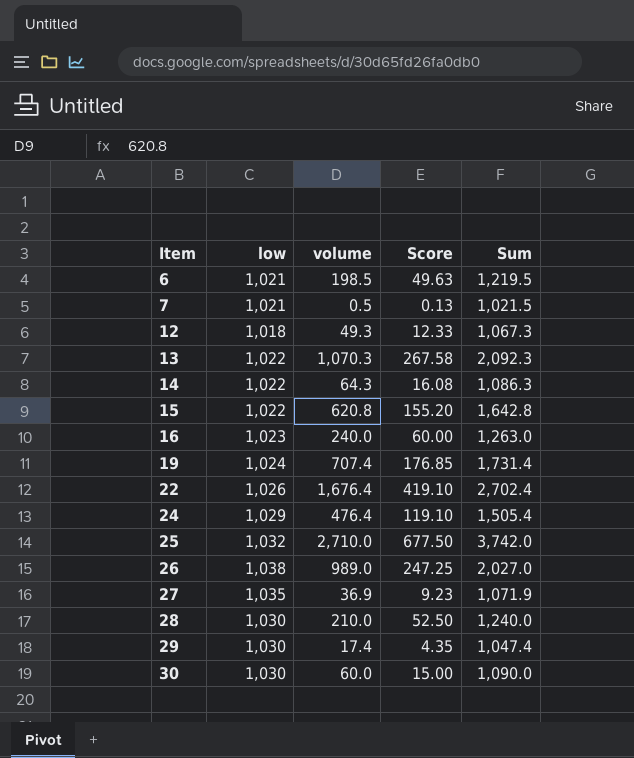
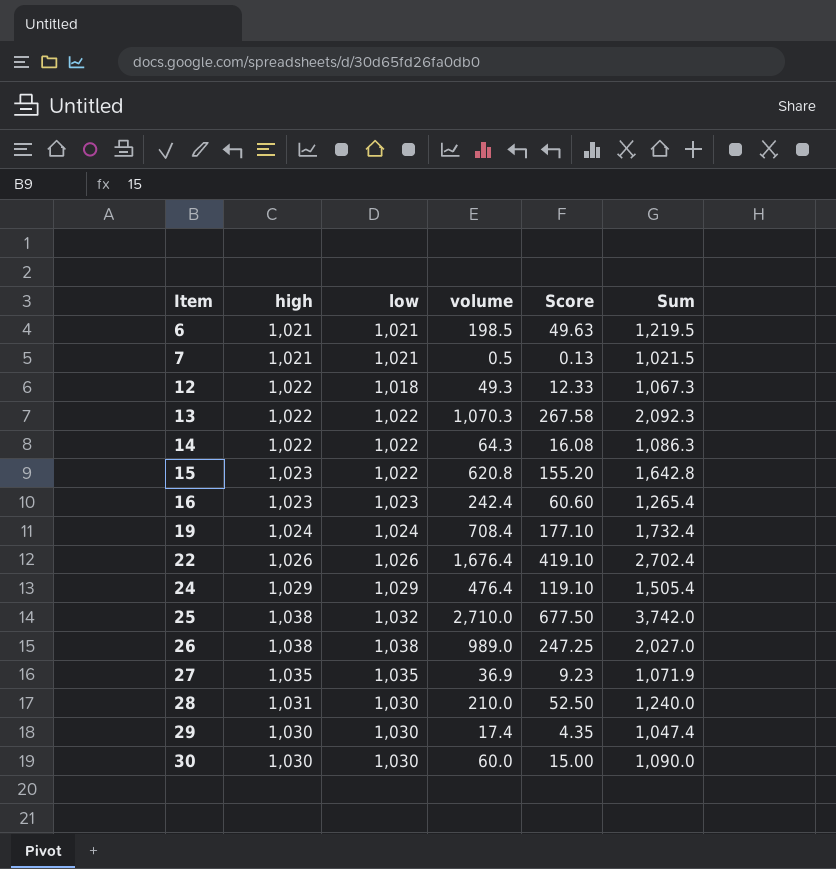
column high | position: none -> 2
16 | volume: 240.0 -> 242.4
16 | Score: 60.00 -> 60.60
16 | Sum: 1,263.0 -> 1,265.4
19 | volume: 707.4 -> 708.4
19 | Score: 176.85 -> 177.10
19 | Sum: 1,731.4 -> 1,732.4

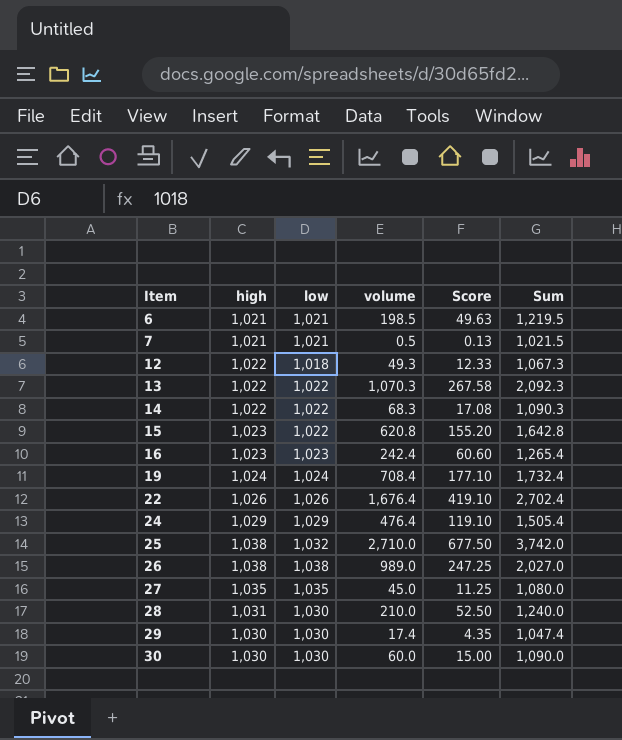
14 | volume: 64.3 -> 68.3
14 | Score: 16.08 -> 17.08
14 | Sum: 1,086.3 -> 1,090.3
27 | volume: 36.9 -> 45.0
27 | Score: 9.23 -> 11.25
27 | Sum: 1,071.9 -> 1,080.0

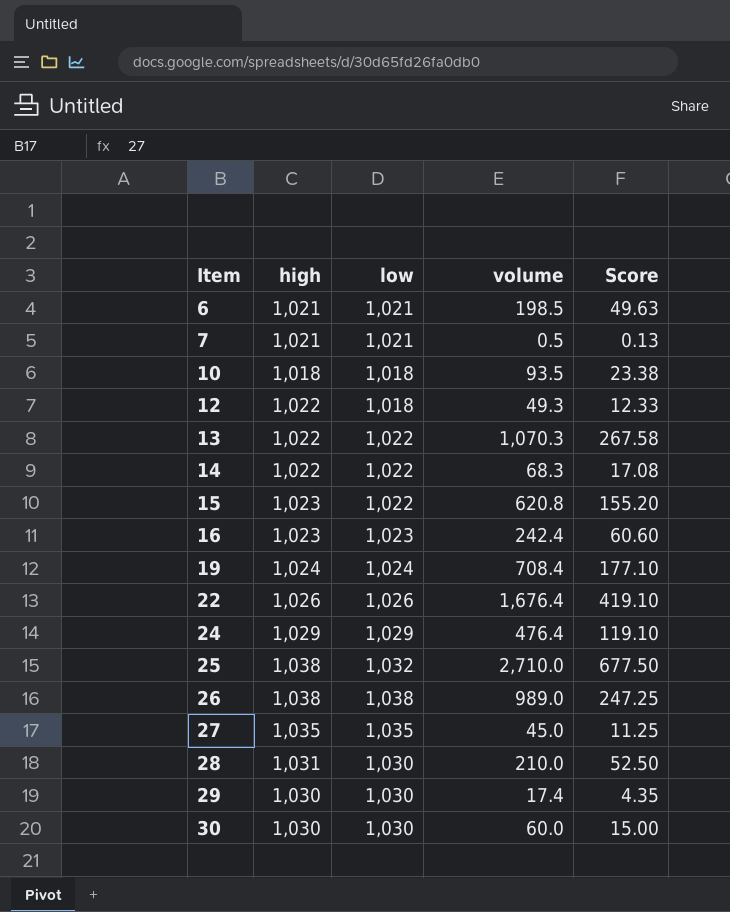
column Sum | formula: [low] + [volume] -> none
row 10: none -> 1,018 | 1,018 | 93.5 | 23.38

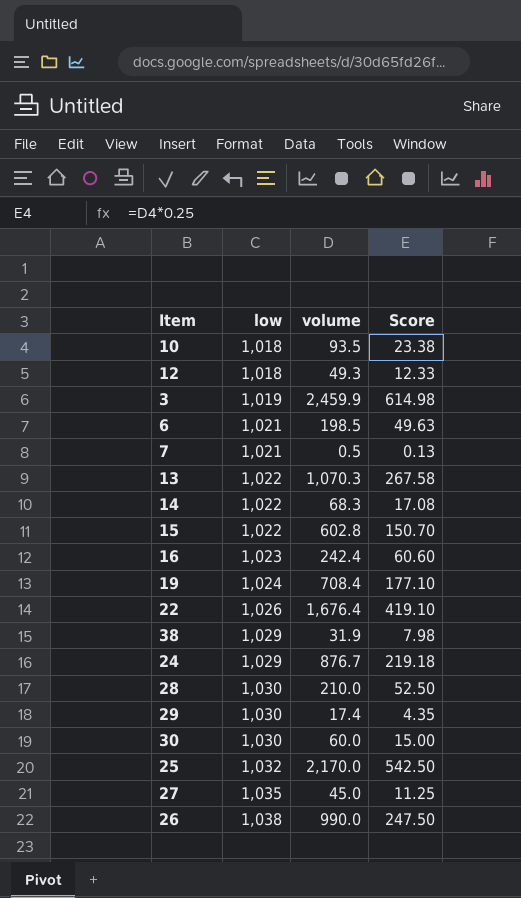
row order: Item ascending -> low ascending
column high | position: 2 -> none
row 3: none -> 1,019 | 2,459.9 | 614.98
15 | volume: 620.8 -> 602.8
15 | Score: 155.20 -> 150.70
row 38: none -> 1,029 | 31.9 | 7.98
24 | volume: 476.4 -> 876.7
24 | Score: 119.10 -> 219.18
25 | volume: 2,710.0 -> 2,170.0
25 | Score: 677.50 -> 542.50
26 | volume: 989.0 -> 990.0
26 | Score: 247.25 -> 247.50

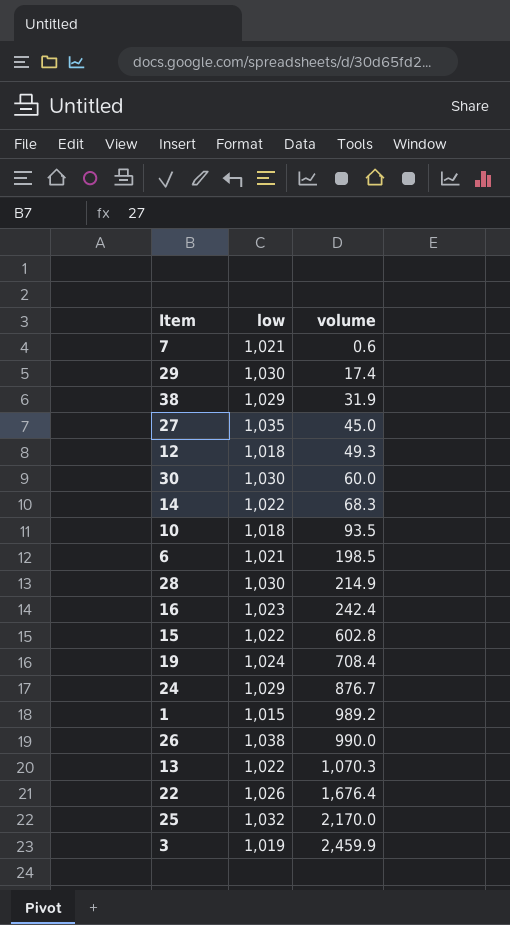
row order: low ascending -> volume ascending
column Score | formula: [volume] * 0.25 -> none
7 | volume: 0.5 -> 0.6
28 | volume: 210.0 -> 214.9
row 1: none -> 1,015 | 989.2

